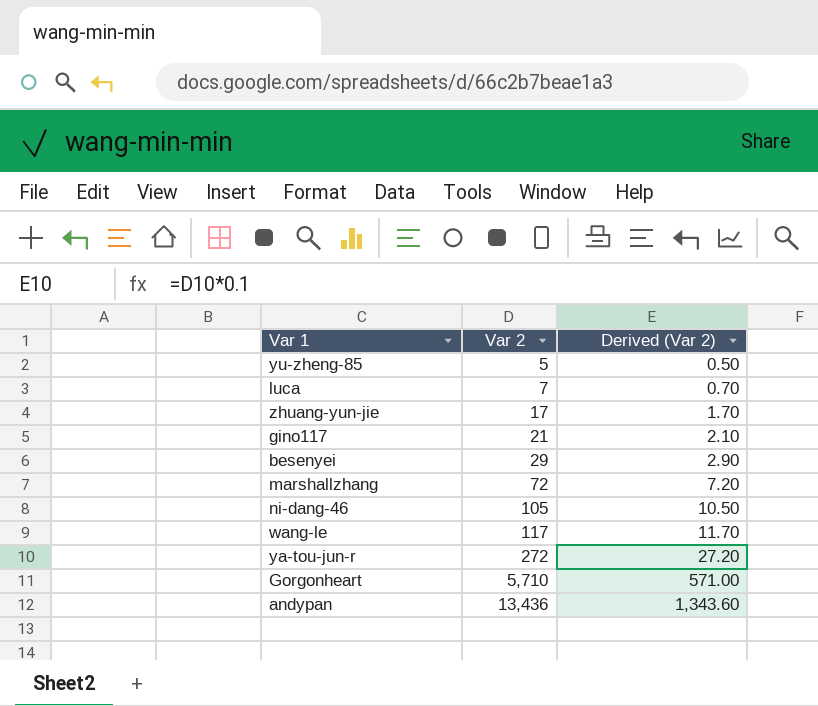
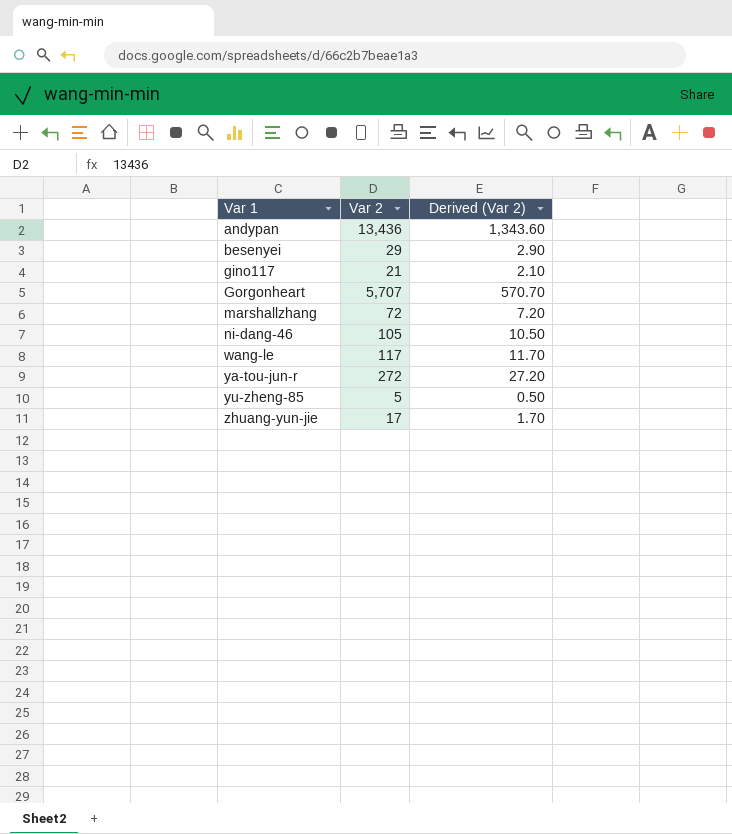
row order: Var 2 ascending -> Var 1 ascending
row luca: 7 | 0.70 -> none
Gorgonheart | Var 2: 5,710 -> 5,707
Gorgonheart | Derived (Var 2): 571.00 -> 570.70

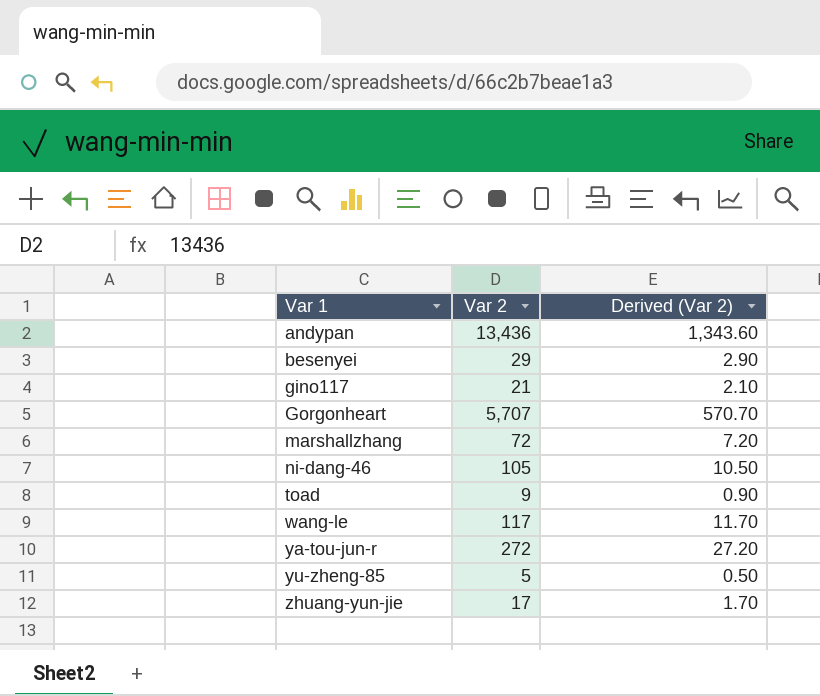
row toad: none -> 9 | 0.90

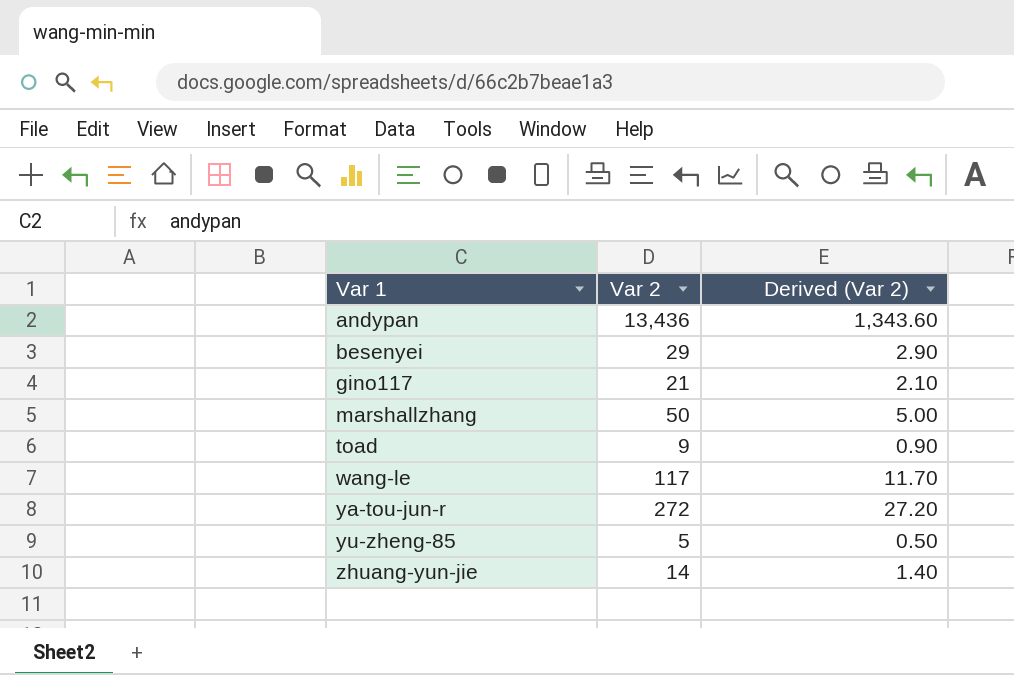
row Gorgonheart: 5,707 | 570.70 -> none
row ni-dang-46: 105 | 10.50 -> none
marshallzhang | Var 2: 72 -> 50
marshallzhang | Derived (Var 2): 7.20 -> 5.00
zhuang-yun-jie | Var 2: 17 -> 14
zhuang-yun-jie | Derived (Var 2): 1.70 -> 1.40

